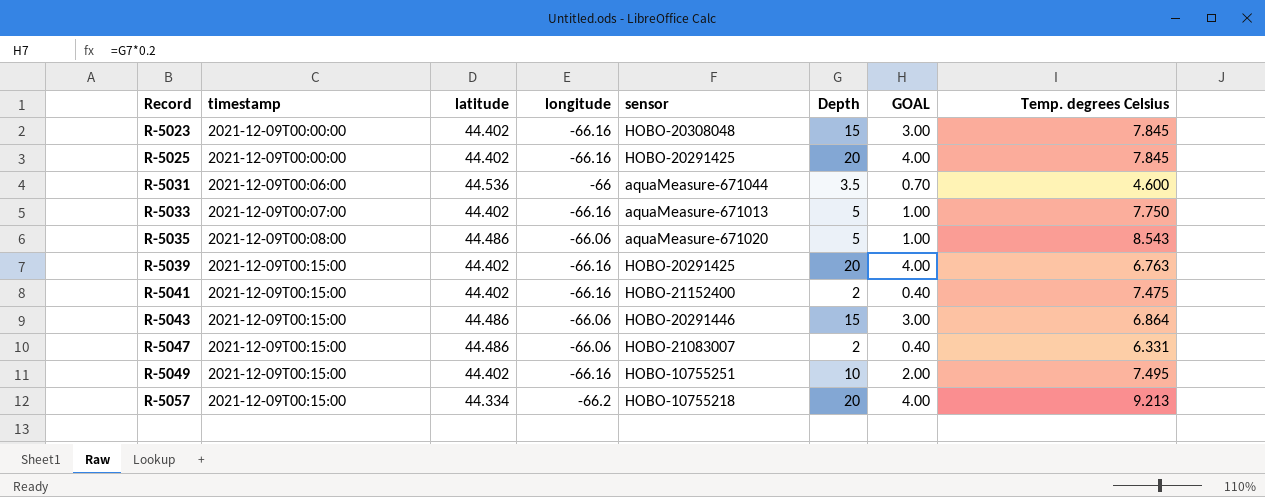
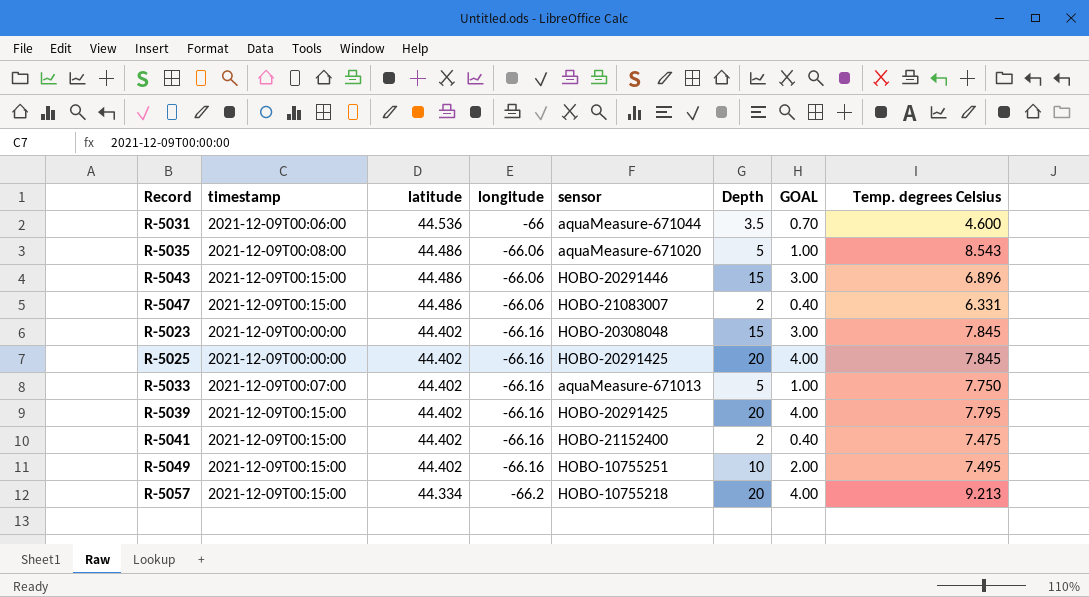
row order: Record ascending -> latitude descending
R-5043 | Temp. degrees Celsius: 6.864 -> 6.896
R-5039 | Temp. degrees Celsius: 6.763 -> 7.795

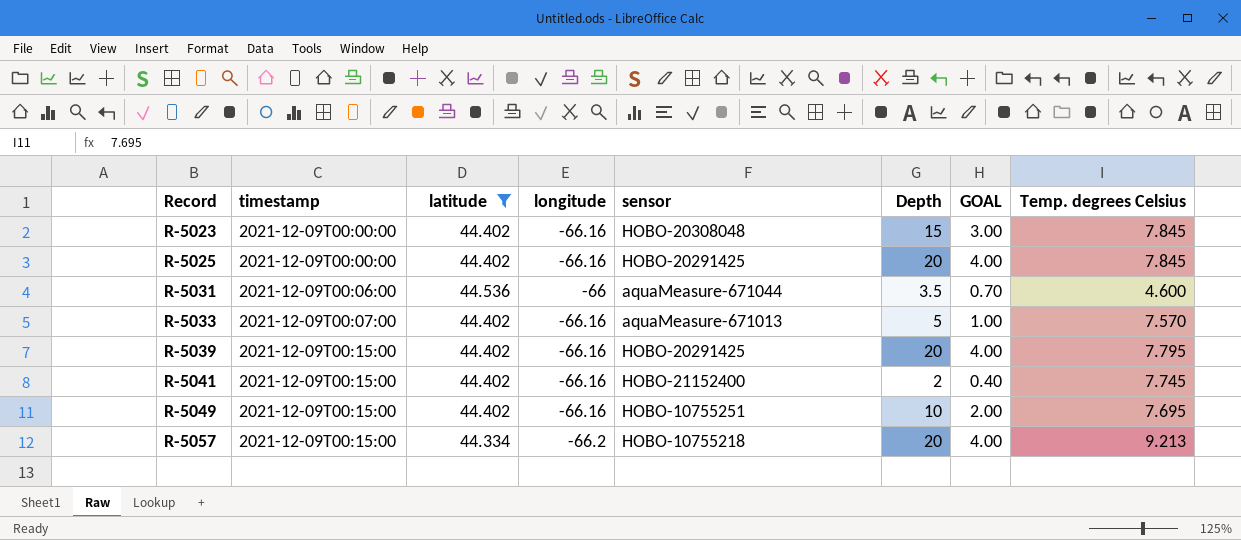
filter: none -> latitude != 44.486
row order: latitude descending -> Record ascending
R-5033 | Temp. degrees Celsius: 7.750 -> 7.570
R-5041 | Temp. degrees Celsius: 7.475 -> 7.745
R-5049 | Temp. degrees Celsius: 7.495 -> 7.695

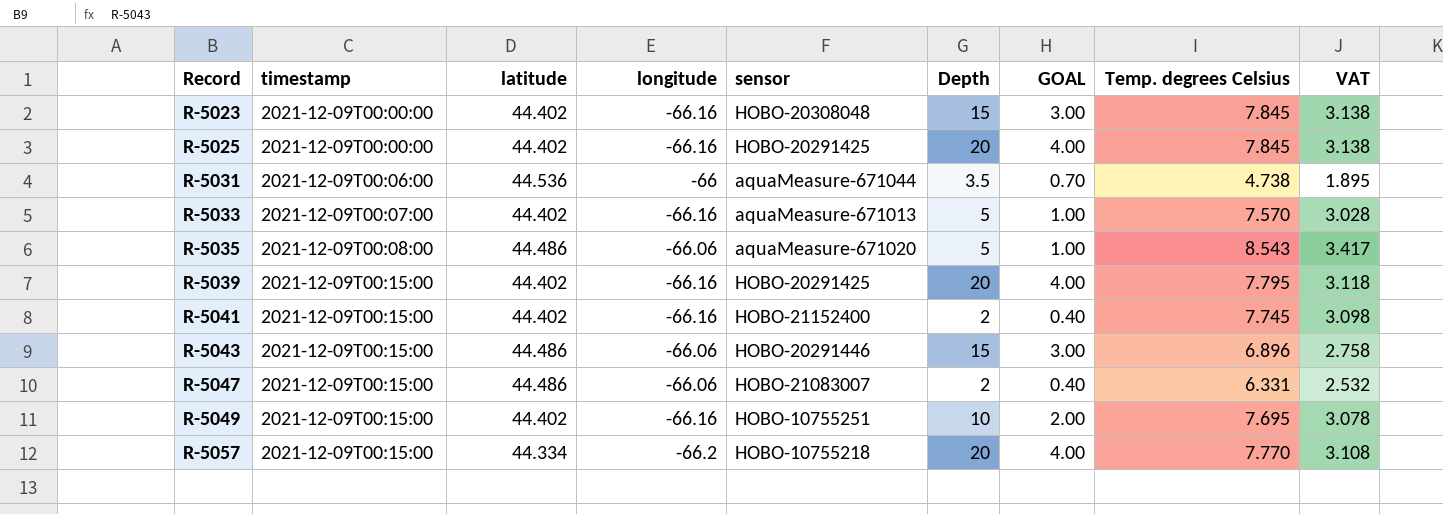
filter: latitude != 44.486 -> none
column VAT | formula: none -> [Temp. degrees Celsius] * 0.4
R-5031 | Temp. degrees Celsius: 4.600 -> 4.738
R-5057 | Temp. degrees Celsius: 9.213 -> 7.770

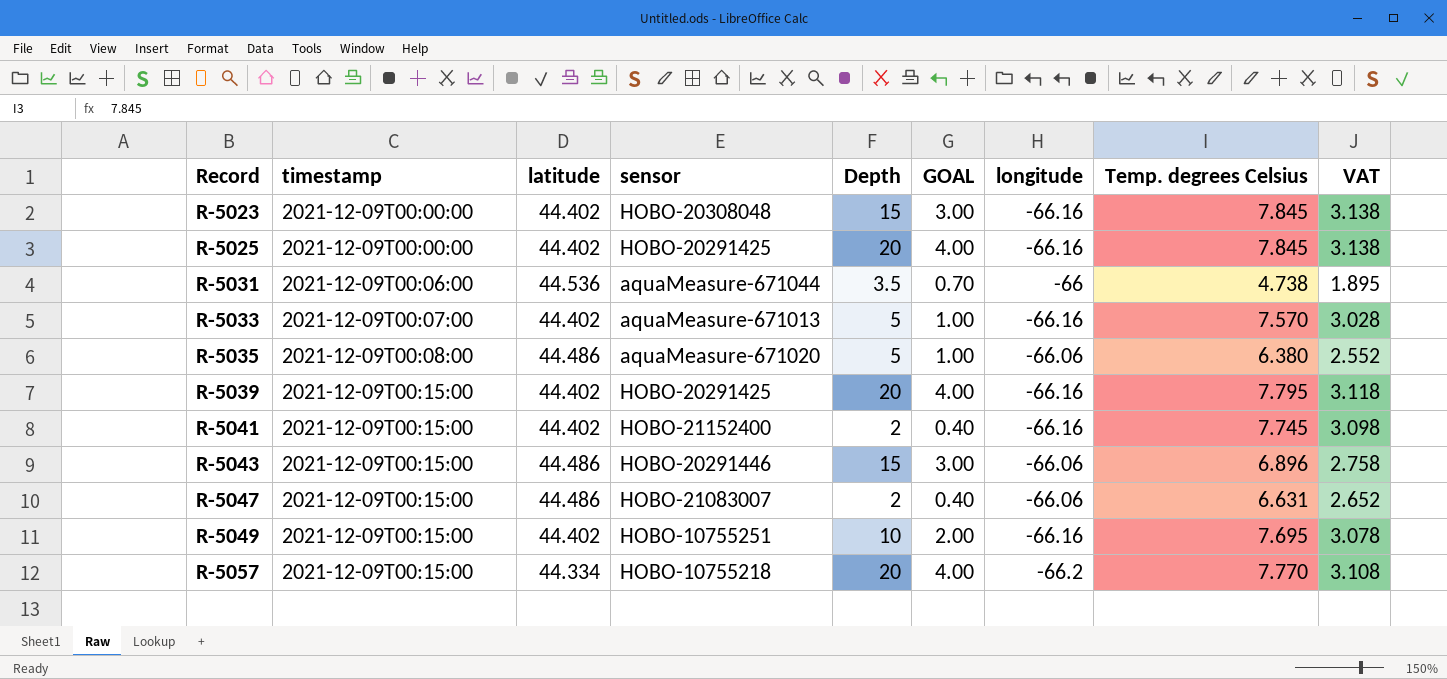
column longitude | position: 4 -> 7
R-5035 | Temp. degrees Celsius: 8.543 -> 6.380
R-5035 | VAT: 3.417 -> 2.552
R-5047 | Temp. degrees Celsius: 6.331 -> 6.631
R-5047 | VAT: 2.532 -> 2.652

